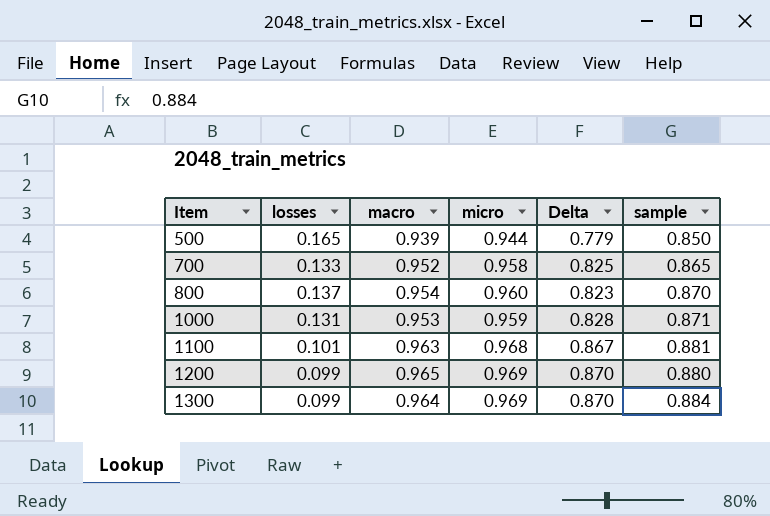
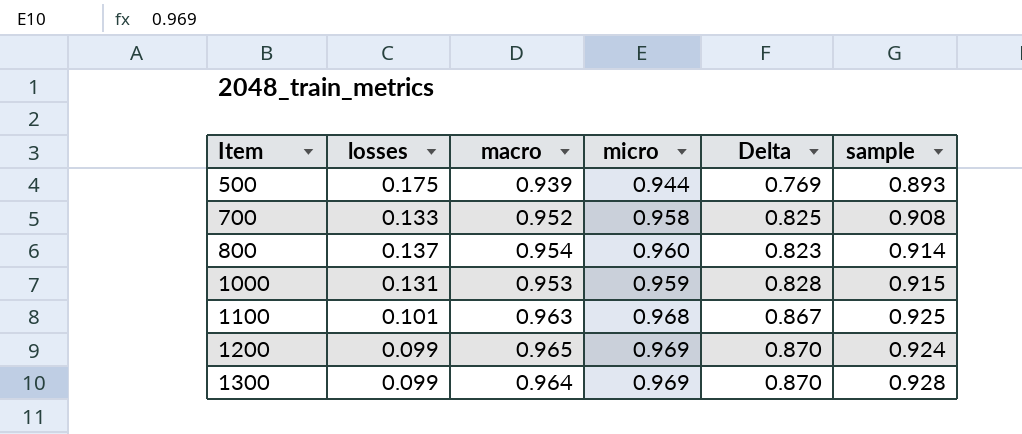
500 | losses: 0.165 -> 0.175
500 | Delta: 0.779 -> 0.769
500 | sample: 0.850 -> 0.893
700 | sample: 0.865 -> 0.908
800 | sample: 0.870 -> 0.914
1000 | sample: 0.871 -> 0.915
1100 | sample: 0.881 -> 0.925
1200 | sample: 0.880 -> 0.924
1300 | sample: 0.884 -> 0.928

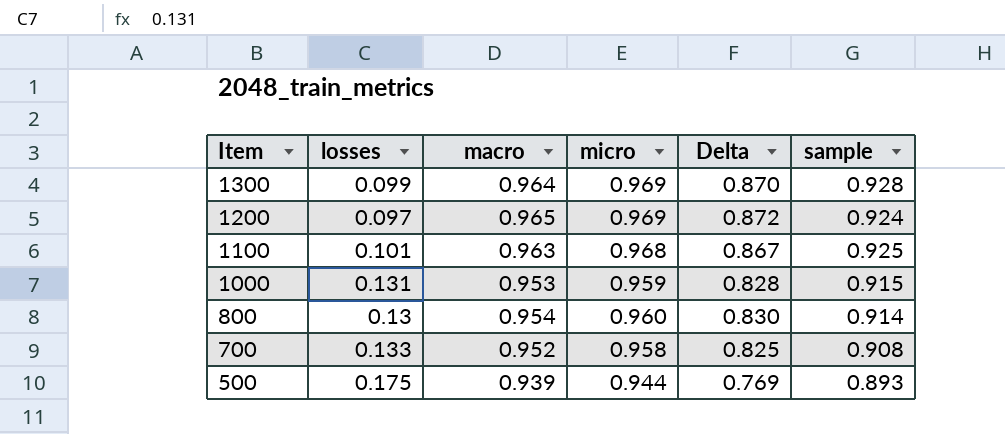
row order: Item ascending -> Item descending
1200 | losses: 0.099 -> 0.097
1200 | Delta: 0.870 -> 0.872
800 | losses: 0.137 -> 0.13
800 | Delta: 0.823 -> 0.830

